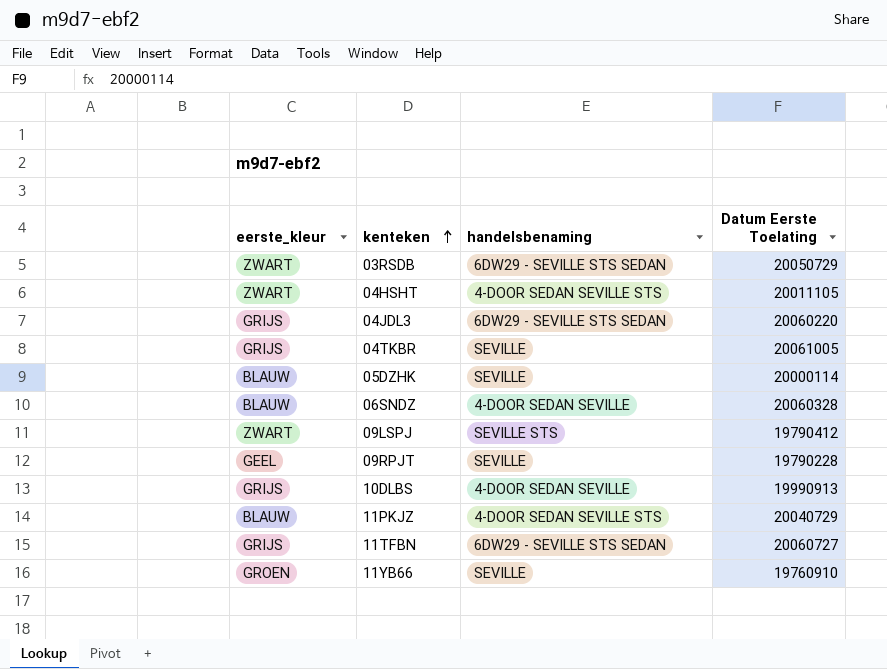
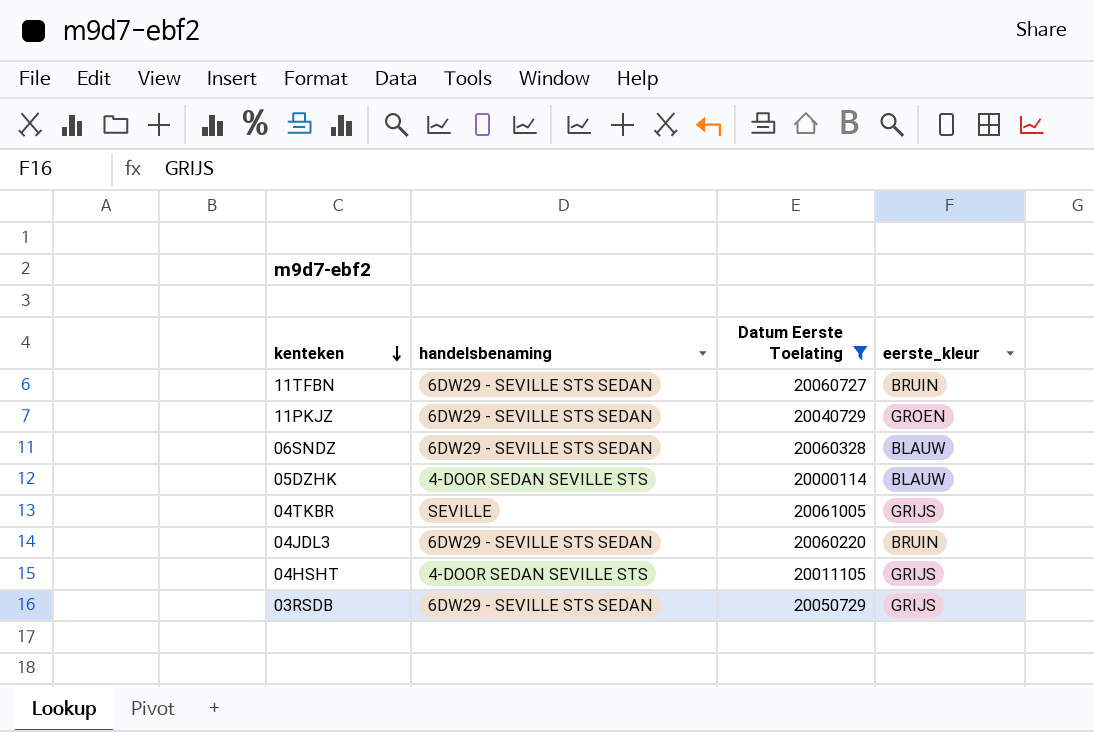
filter: none -> Datum Eerste Toelating >= 20000114
row order: kenteken ascending -> kenteken descending
column eerste_kleur | position: 1 -> 4
11TFBN | eerste_kleur: GRIJS -> BRUIN
11PKJZ | handelsbenaming: 4-DOOR SEDAN SEVILLE STS -> 6DW29 - SEVILLE STS SEDAN
11PKJZ | eerste_kleur: BLAUW -> GROEN
06SNDZ | handelsbenaming: 4-DOOR SEDAN SEVILLE -> 6DW29 - SEVILLE STS SEDAN
05DZHK | handelsbenaming: SEVILLE -> 4-DOOR SEDAN SEVILLE STS
04JDL3 | eerste_kleur: GRIJS -> BRUIN
04HSHT | eerste_kleur: ZWART -> GRIJS
03RSDB | eerste_kleur: ZWART -> GRIJS

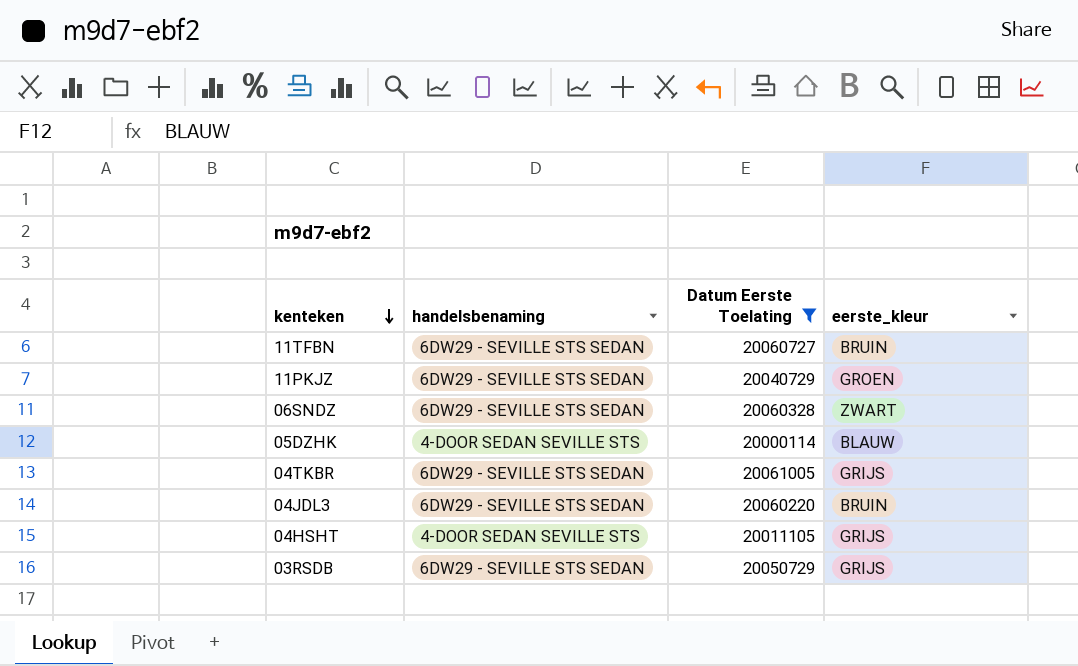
06SNDZ | eerste_kleur: BLAUW -> ZWART
04TKBR | handelsbenaming: SEVILLE -> 6DW29 - SEVILLE STS SEDAN

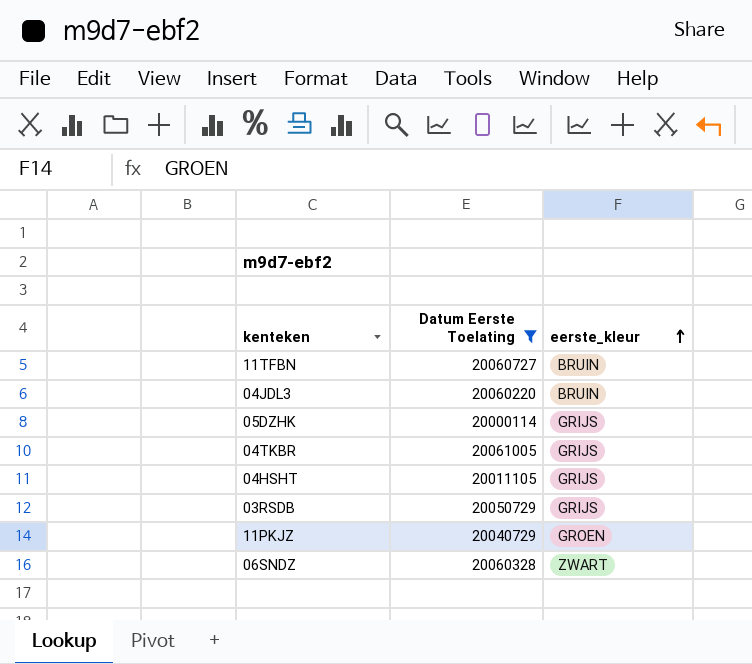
row order: kenteken descending -> eerste_kleur ascending
column handelsbenaming | position: 2 -> none
05DZHK | eerste_kleur: BLAUW -> GRIJS

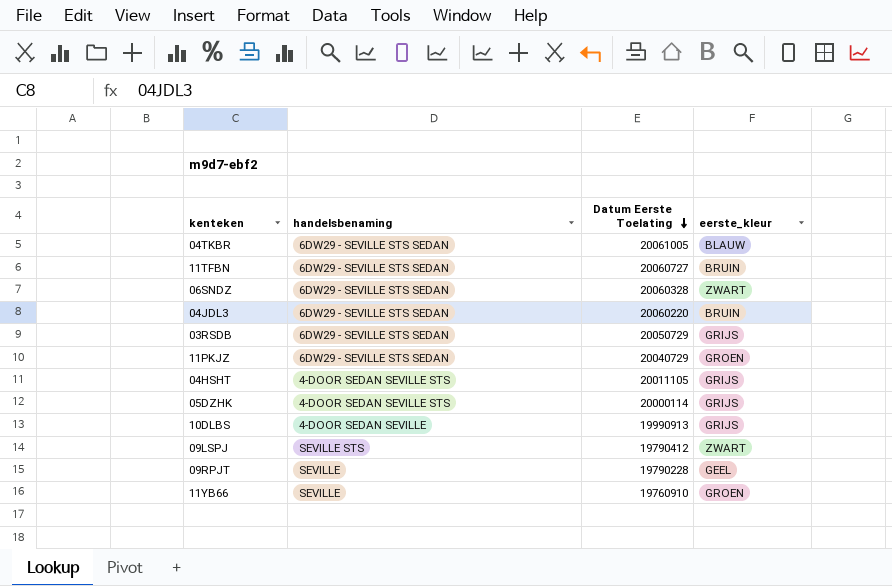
filter: Datum Eerste Toelating >= 20000114 -> none
row order: eerste_kleur ascending -> Datum Eerste Toelating descending
column handelsbenaming | position: none -> 2
04TKBR | eerste_kleur: GRIJS -> BLAUW

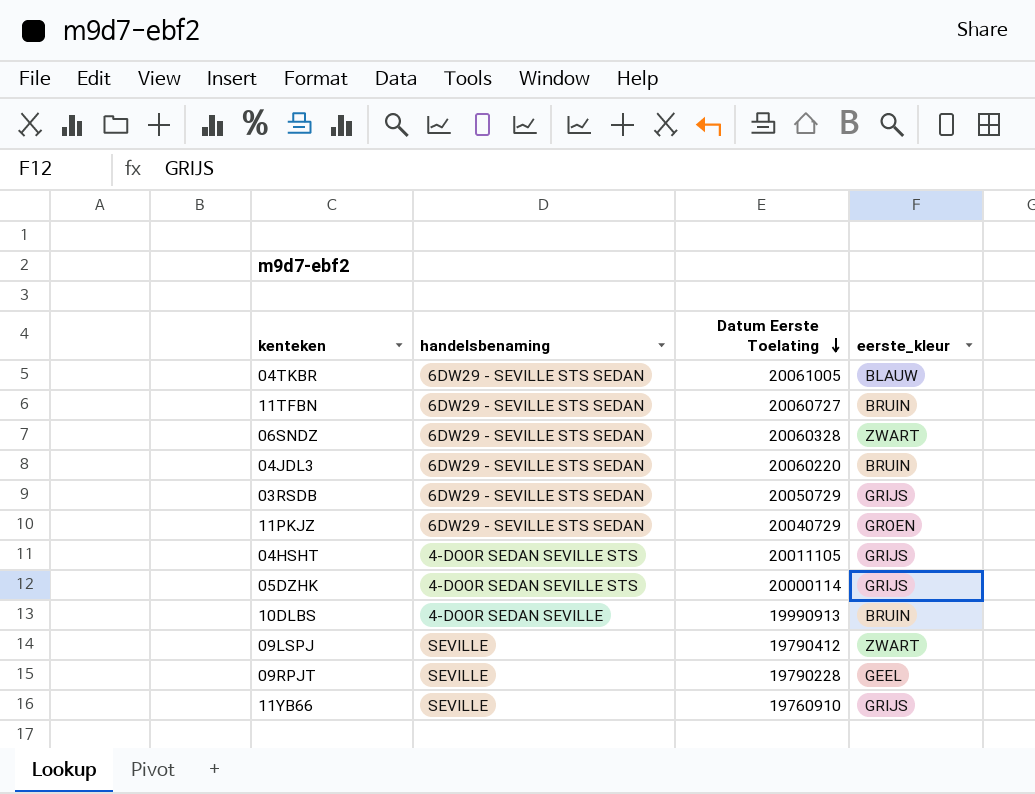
10DLBS | eerste_kleur: GRIJS -> BRUIN
09LSPJ | handelsbenaming: SEVILLE STS -> SEVILLE
11YB66 | eerste_kleur: GROEN -> GRIJS

